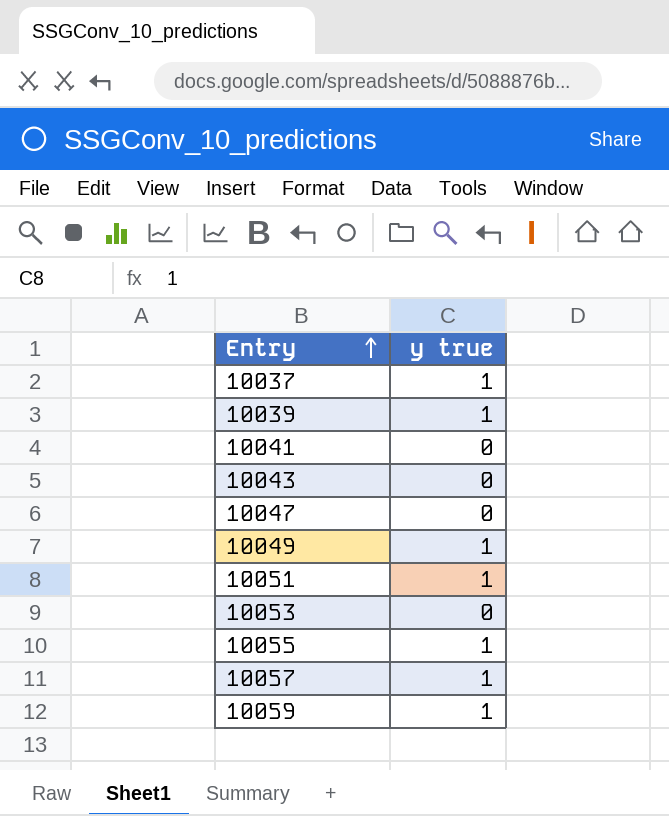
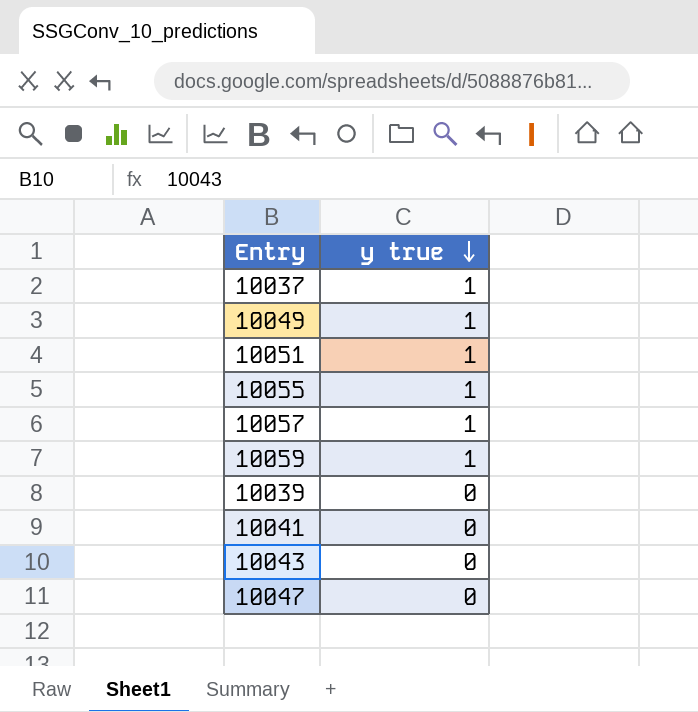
row order: Entry ascending -> y true descending
row 10053: 0 -> none
10039 | y true: 1 -> 0

